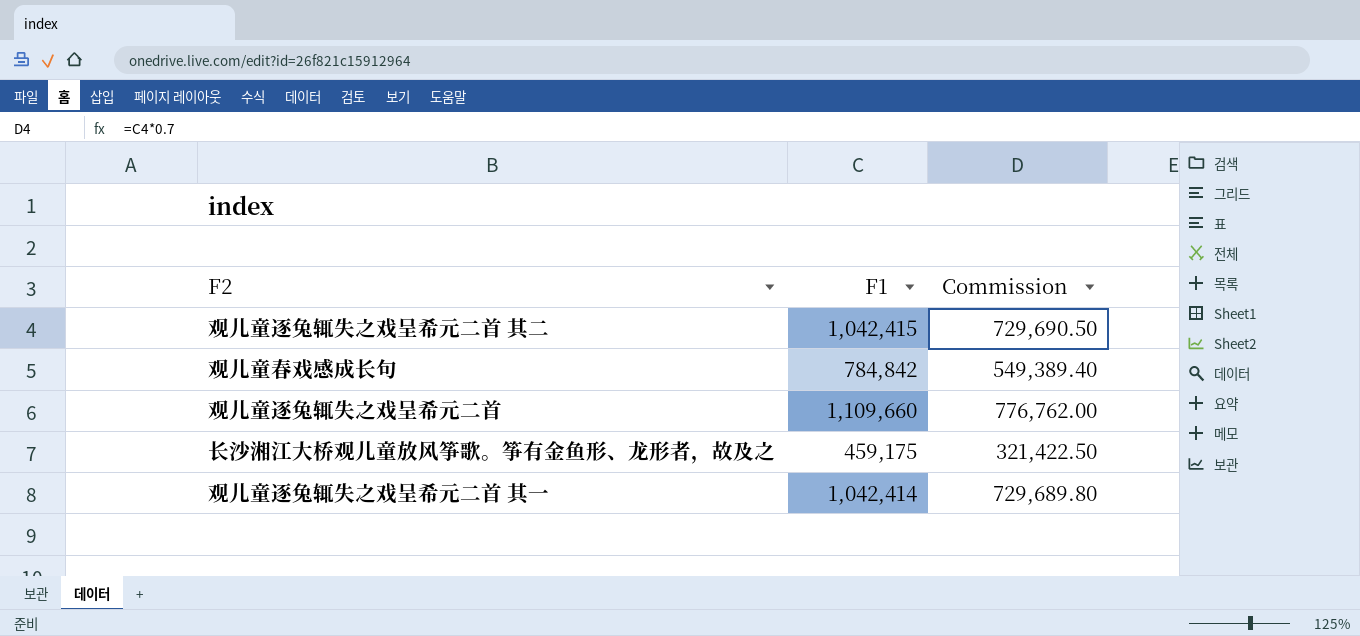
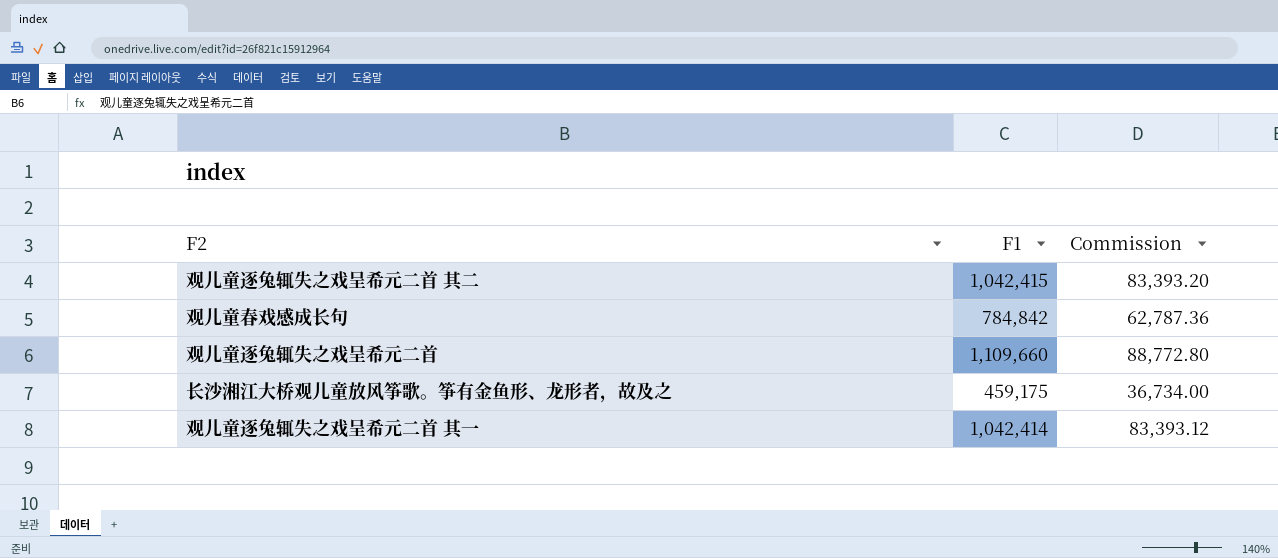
column Commission | formula: [F1] * 0.7 -> [F1] * 0.08

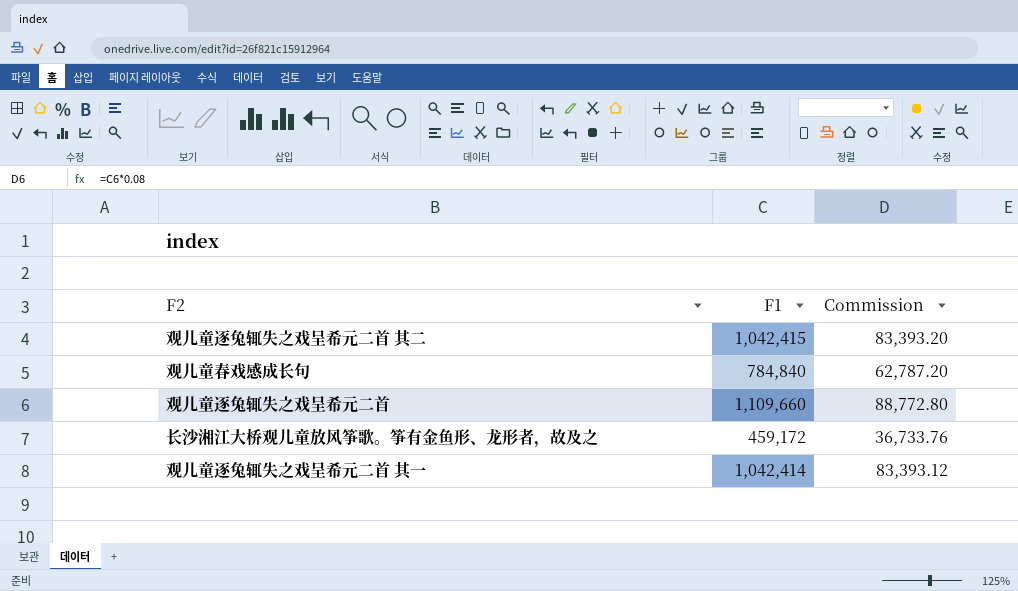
观儿童春戏感成长句 | F1: 784,842 -> 784,840
观儿童春戏感成长句 | Commission: 62,787.36 -> 62,787.20
长沙湘江大桥观儿童放风筝歌。筝有金鱼形、龙形者，故及之 | F1: 459,175 -> 459,172
长沙湘江大桥观儿童放风筝歌。筝有金鱼形、龙形者，故及之 | Commission: 36,734.00 -> 36,733.76

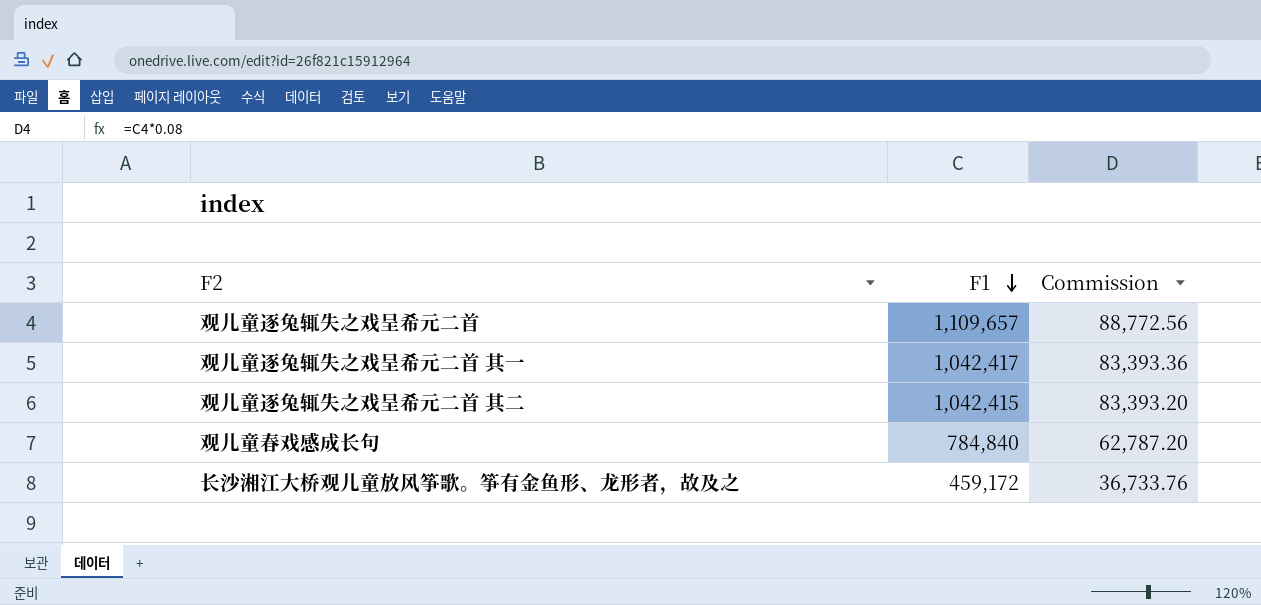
row order: none -> F1 descending
观儿童逐兔辄失之戏呈希元二首 | F1: 1,109,660 -> 1,109,657
观儿童逐兔辄失之戏呈希元二首 | Commission: 88,772.80 -> 88,772.56
观儿童逐兔辄失之戏呈希元二首 其一 | F1: 1,042,414 -> 1,042,417
观儿童逐兔辄失之戏呈希元二首 其一 | Commission: 83,393.12 -> 83,393.36

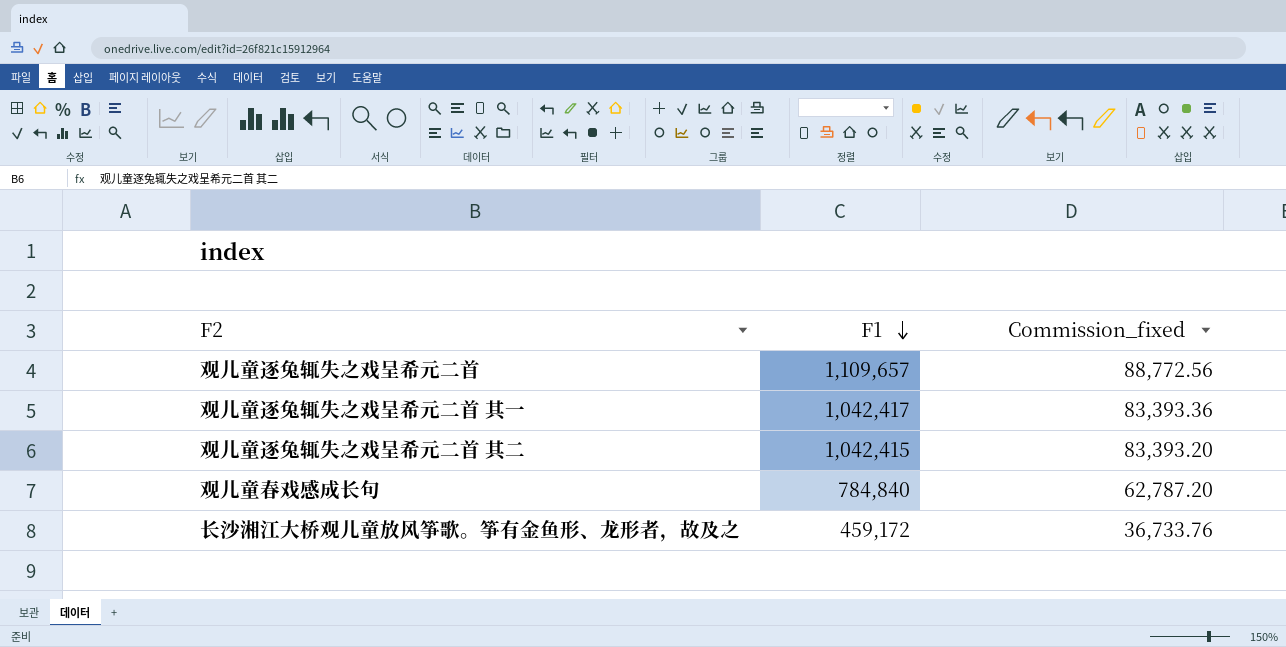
column name: Commission -> Commission_fixed

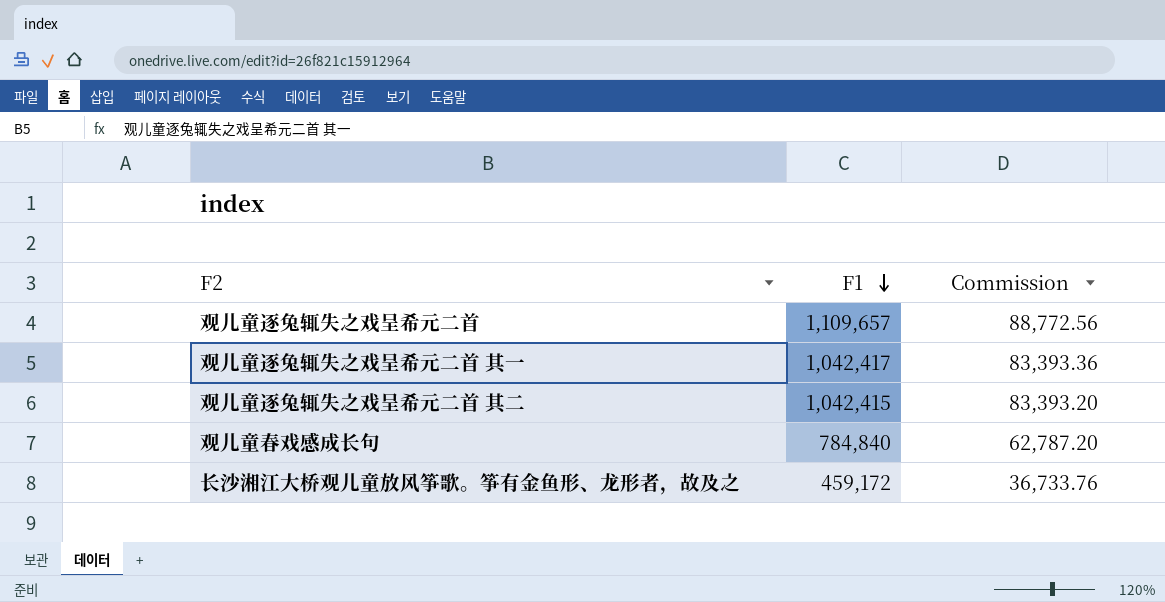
column name: Commission_fixed -> Commission

